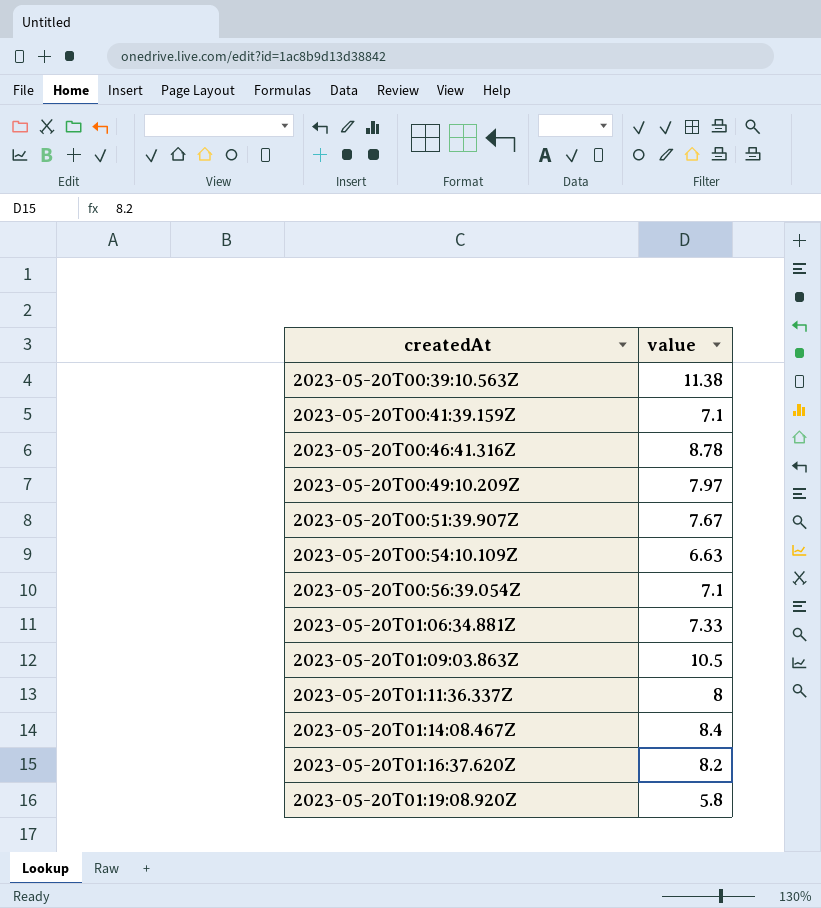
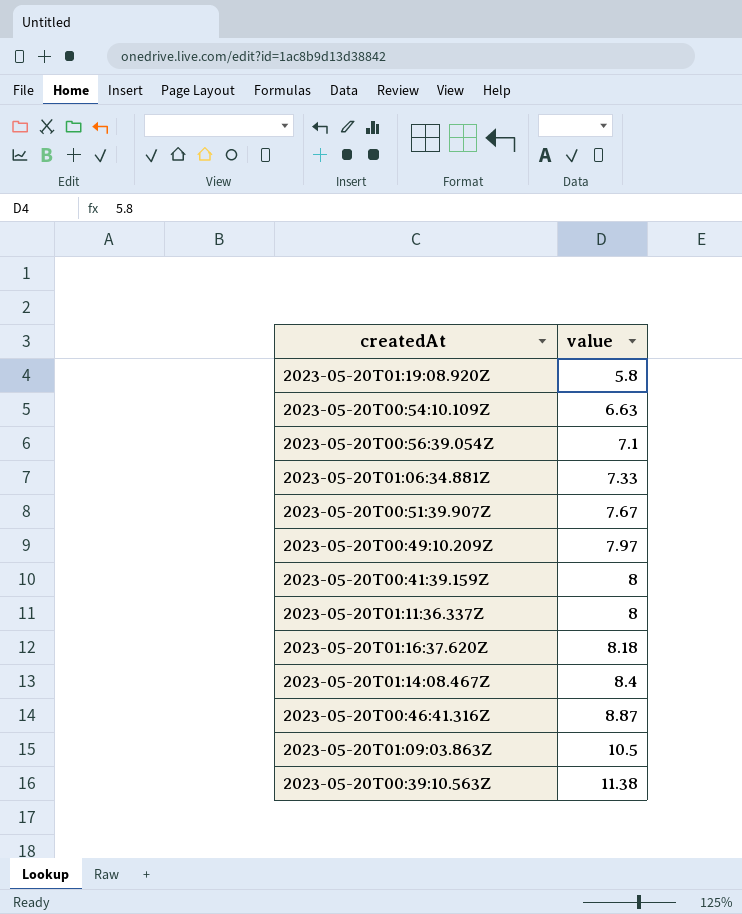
row order: createdAt ascending -> value ascending
2023-05-20T00:41:39.159Z | value: 7.1 -> 8
2023-05-20T01:16:37.620Z | value: 8.2 -> 8.18
2023-05-20T00:46:41.316Z | value: 8.78 -> 8.87

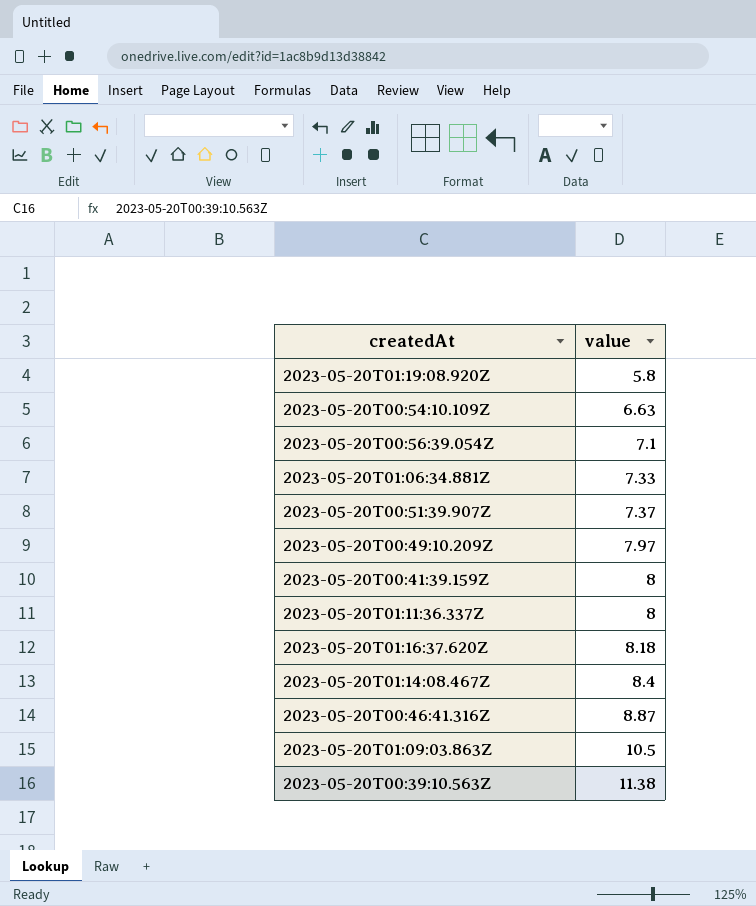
2023-05-20T00:51:39.907Z | value: 7.67 -> 7.37

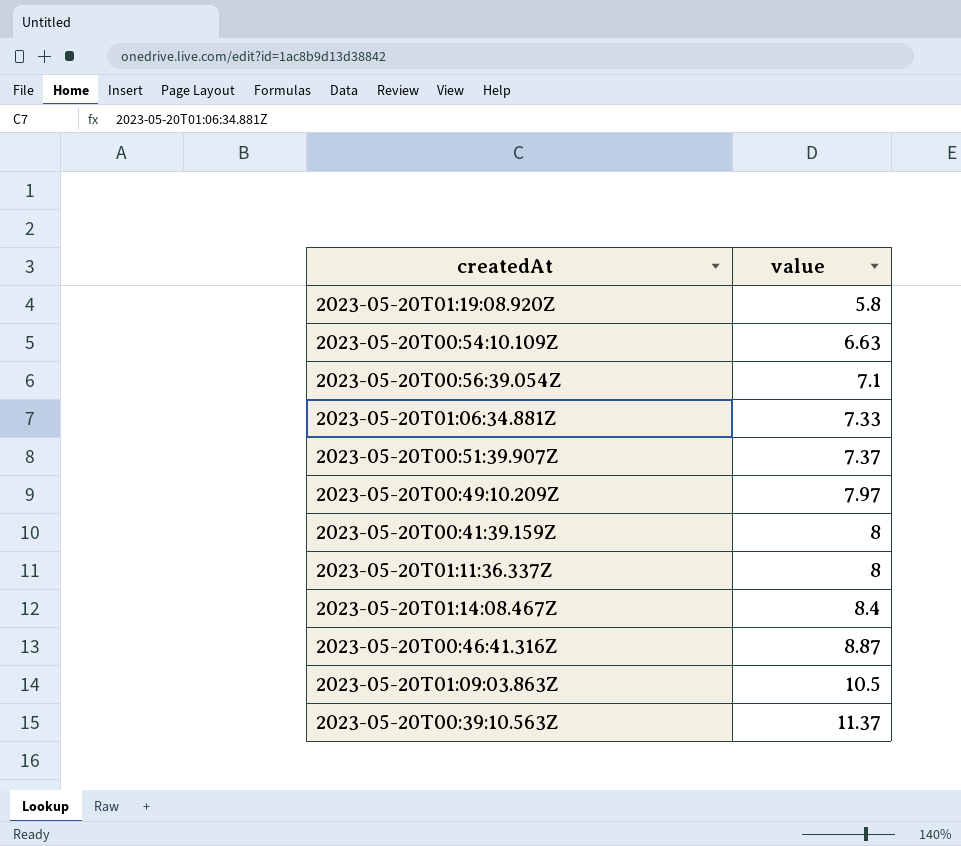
row 2023-05-20T01:16:37.620Z: 8.18 -> none
2023-05-20T00:39:10.563Z | value: 11.38 -> 11.37

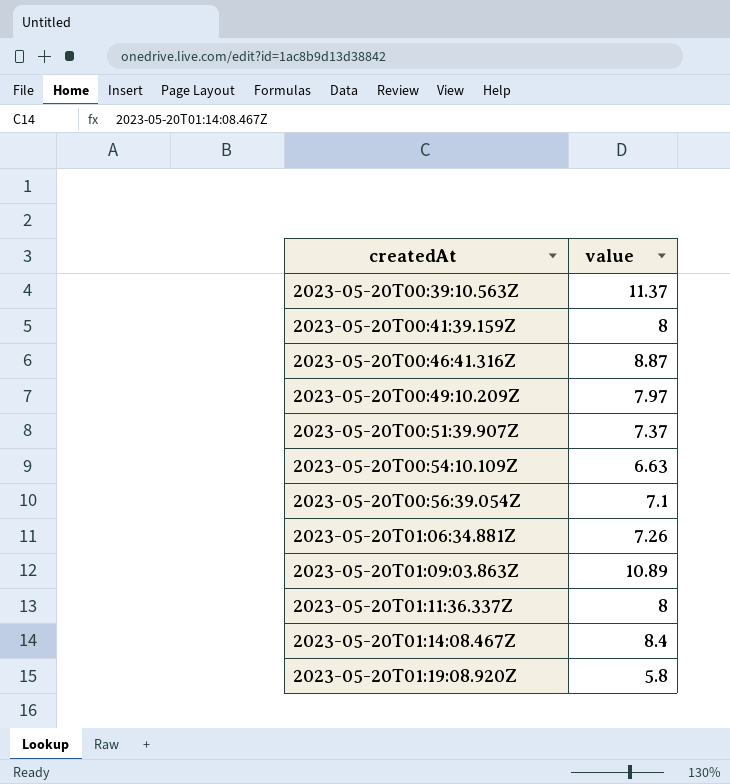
row order: value ascending -> createdAt ascending
2023-05-20T01:06:34.881Z | value: 7.33 -> 7.26
2023-05-20T01:09:03.863Z | value: 10.5 -> 10.89

